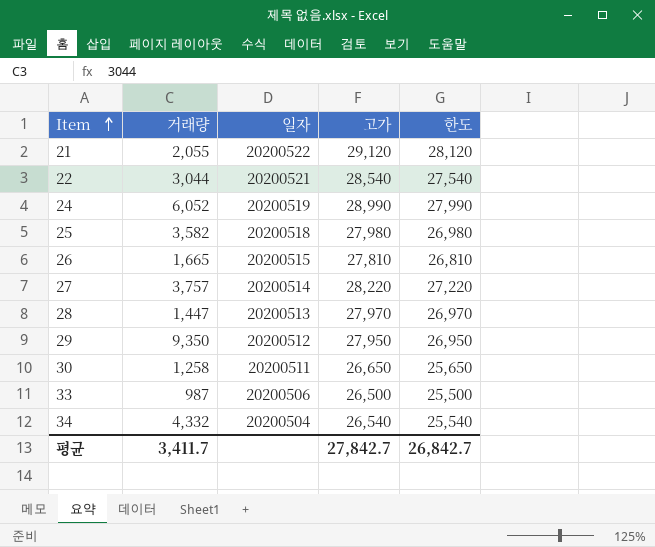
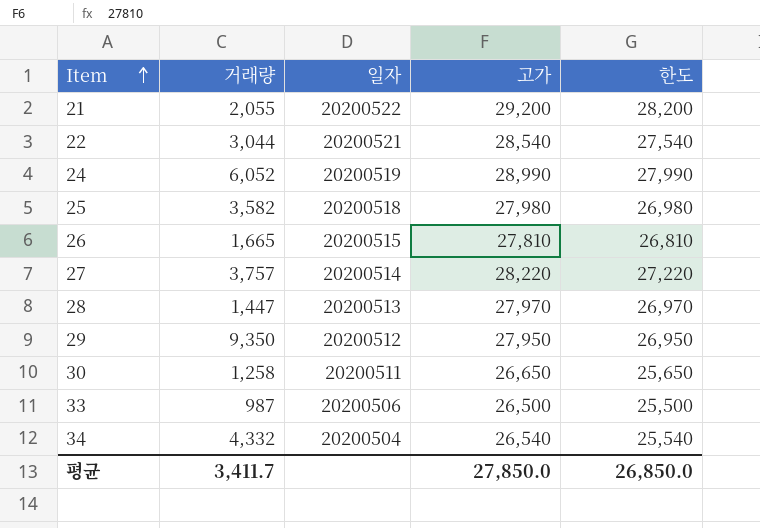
21 | 고가: 29,120 -> 29,200
21 | 한도: 28,120 -> 28,200
평균 | 고가: 27,842.7 -> 27,850.0
평균 | 한도: 26,842.7 -> 26,850.0

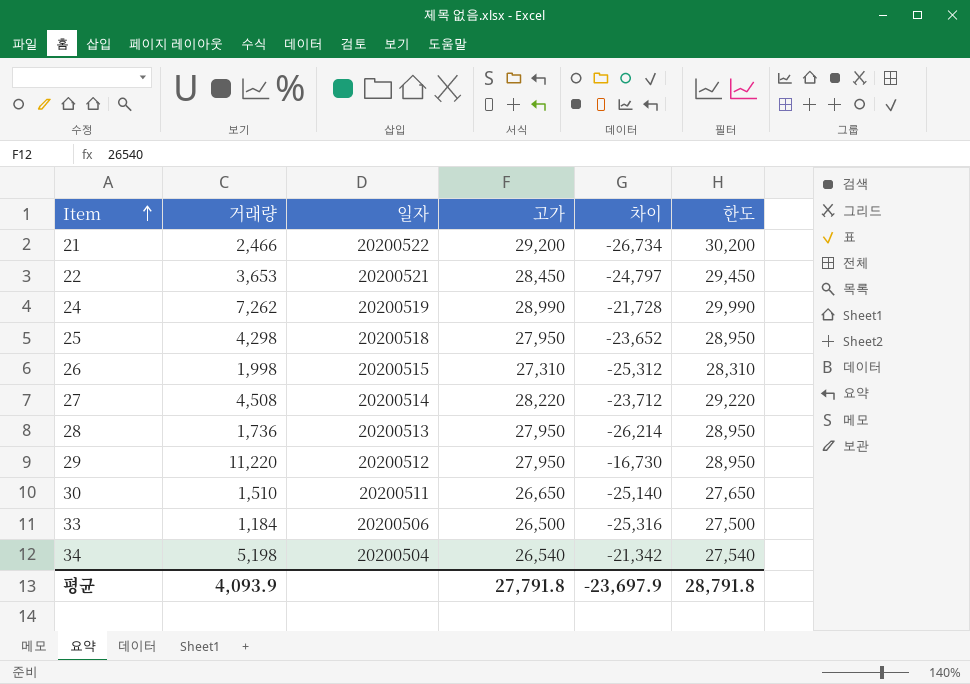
column 차이 | formula: none -> [거래량] - [고가]
column 한도 | formula: [고가] - 1000 -> [고가] + 1000
21 | 거래량: 2,055 -> 2,466
22 | 거래량: 3,044 -> 3,653
22 | 고가: 28,540 -> 28,450
24 | 거래량: 6,052 -> 7,262
25 | 거래량: 3,582 -> 4,298
25 | 고가: 27,980 -> 27,950
26 | 거래량: 1,665 -> 1,998
26 | 고가: 27,810 -> 27,310
27 | 거래량: 3,757 -> 4,508
28 | 거래량: 1,447 -> 1,736
28 | 고가: 27,970 -> 27,950
29 | 거래량: 9,350 -> 11,220
30 | 거래량: 1,258 -> 1,510
33 | 거래량: 987 -> 1,184
34 | 거래량: 4,332 -> 5,198
평균 | 거래량: 3,411.7 -> 4,093.9
평균 | 고가: 27,850.0 -> 27,791.8
평균 | 한도: 26,850.0 -> 28,791.8

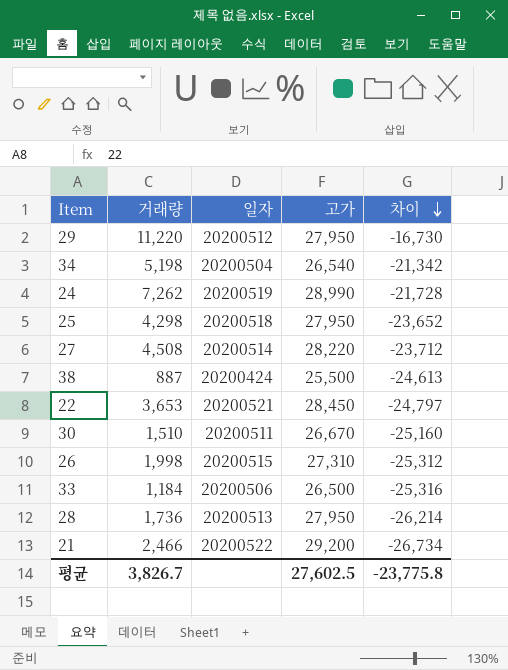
row order: Item ascending -> 차이 descending
column 한도 | formula: [고가] + 1000 -> none
row 38: none -> 887 | 20200424 | 25,500 | -24,613
30 | 고가: 26,650 -> 26,670
30 | 차이: -25,140 -> -25,160
평균 | 거래량: 4,093.9 -> 3,826.7
평균 | 고가: 27,791.8 -> 27,602.5
평균 | 차이: -23,697.9 -> -23,775.8

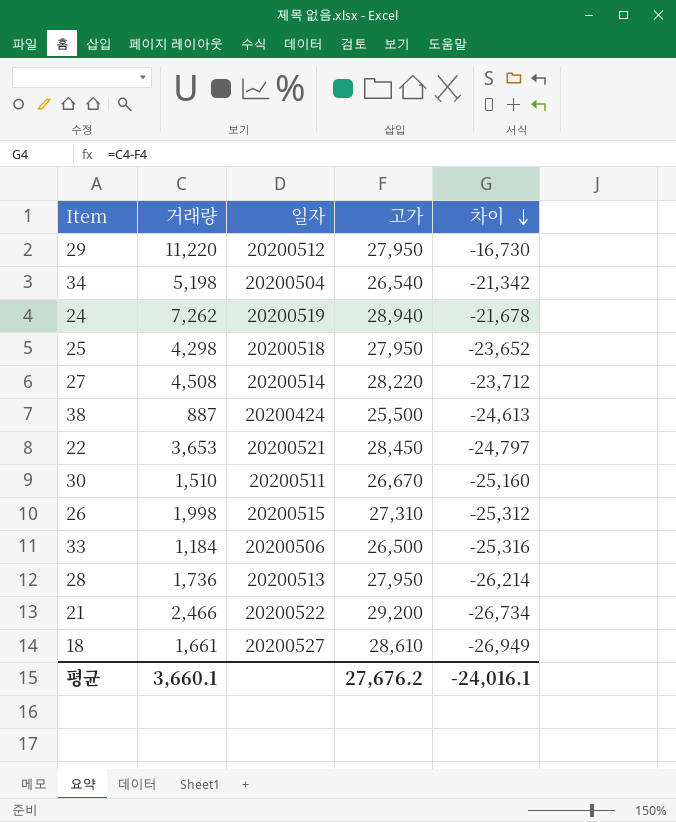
24 | 고가: 28,990 -> 28,940
24 | 차이: -21,728 -> -21,678
row 18: none -> 1,661 | 20200527 | 28,610 | -26,949
평균 | 거래량: 3,826.7 -> 3,660.1
평균 | 고가: 27,602.5 -> 27,676.2
평균 | 차이: -23,775.8 -> -24,016.1

